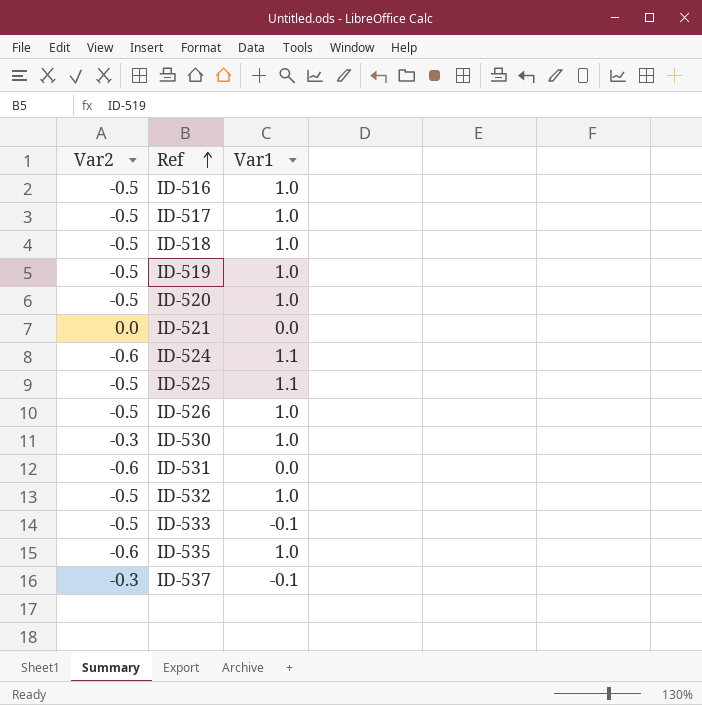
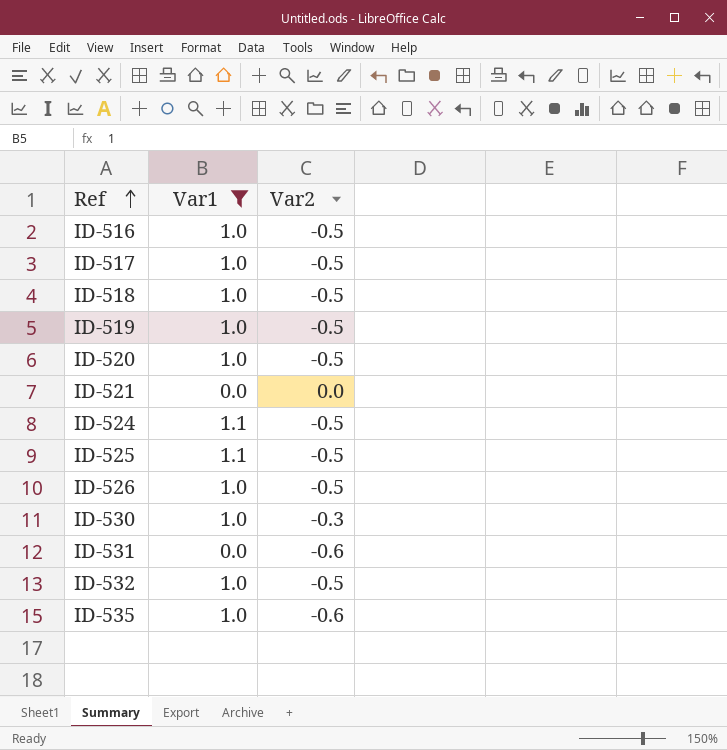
filter: none -> Var1 != -0.1
column Var2 | position: 1 -> 3
ID-524 | Var2: -0.6 -> -0.5

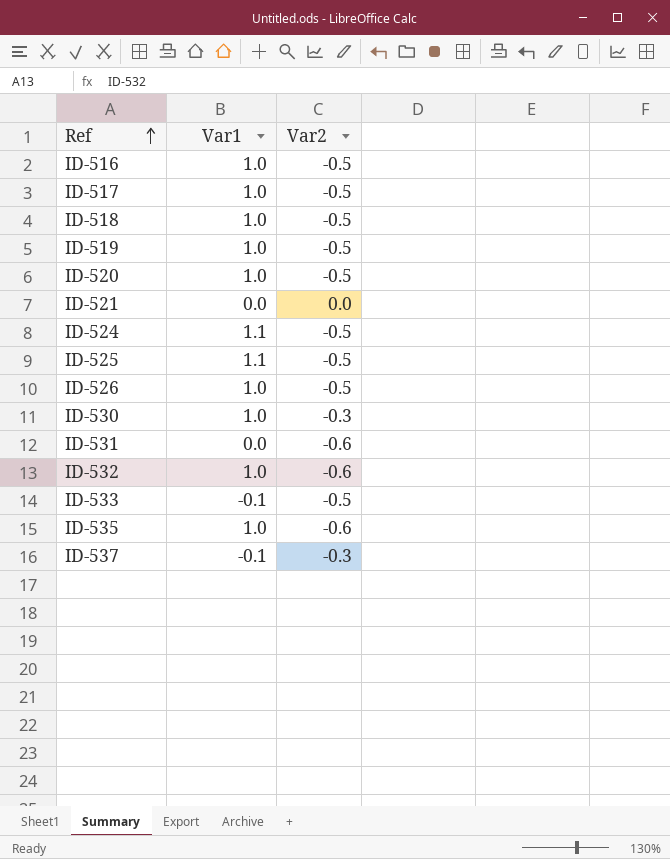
filter: Var1 != -0.1 -> none
ID-532 | Var2: -0.5 -> -0.6

